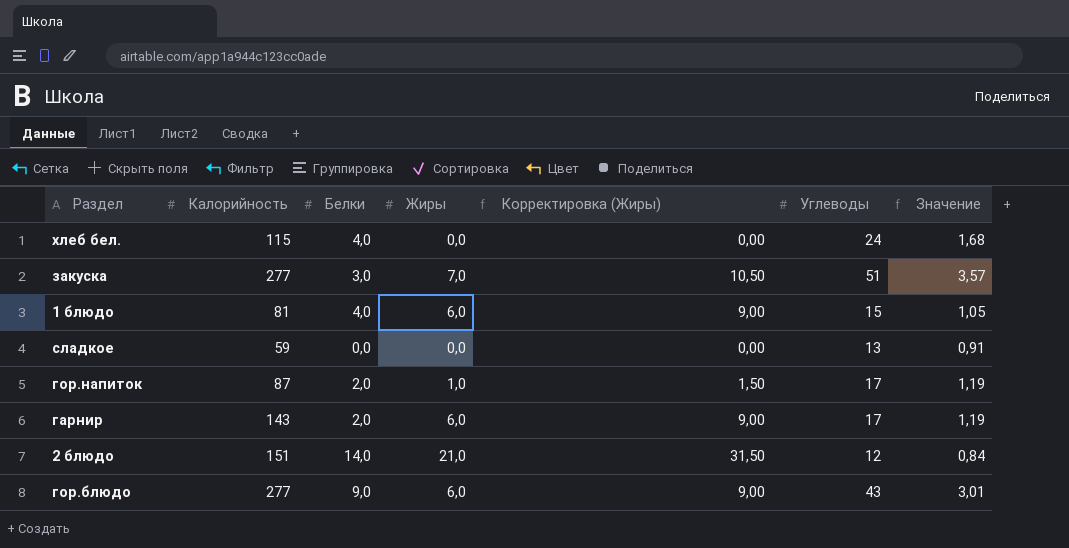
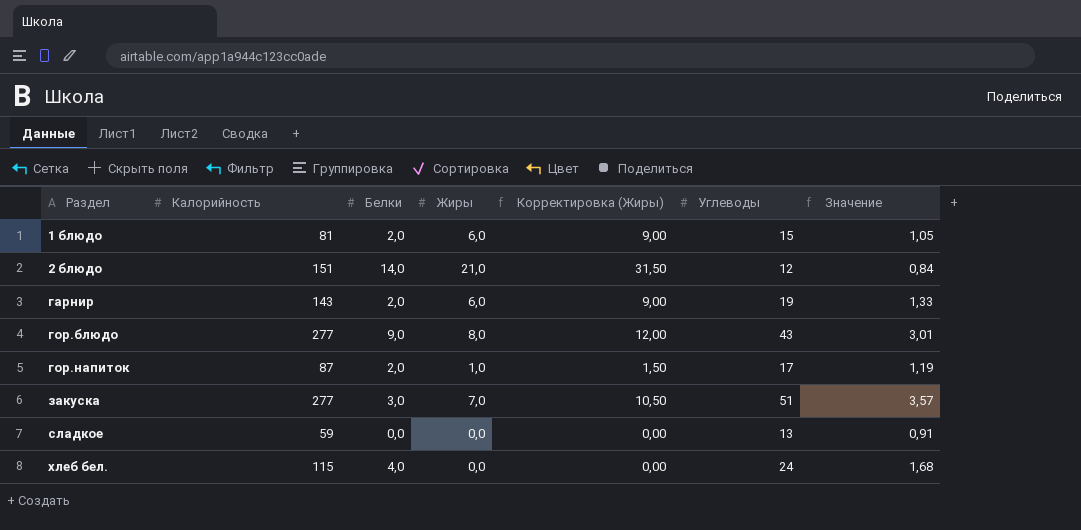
row order: none -> Раздел ascending
1 блюдо | Белки: 4,0 -> 2,0
гарнир | Углеводы: 17 -> 19
гарнир | Значение: 1,19 -> 1,33
гор.блюдо | Жиры: 6,0 -> 8,0
гор.блюдо | Корректировка (Жиры): 9,00 -> 12,00

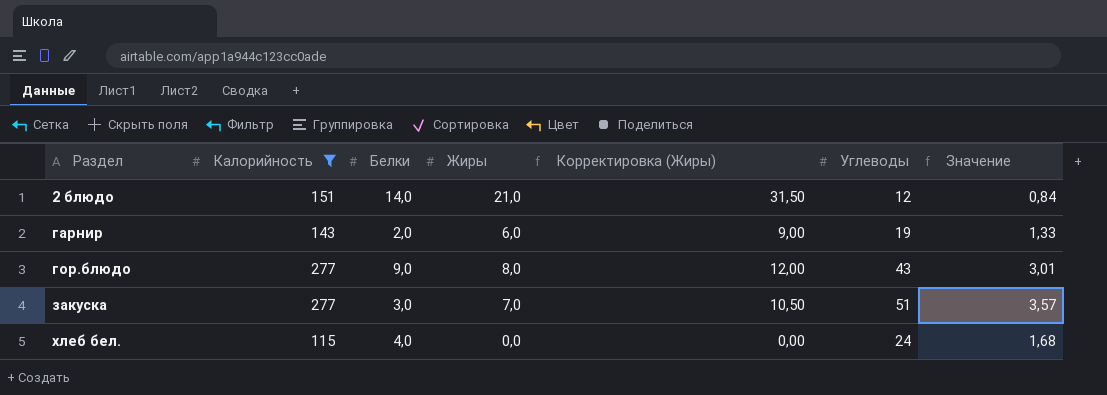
filter: none -> Калорийность >= 115

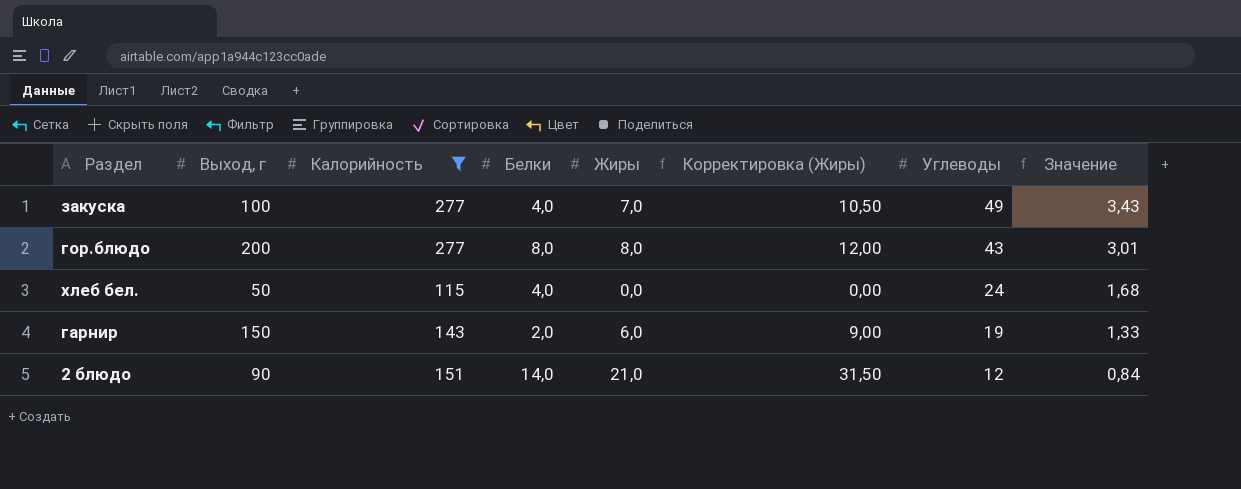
row order: Раздел ascending -> Углеводы descending
column Выход, г | position: none -> 2
закуска | Белки: 3,0 -> 4,0
закуска | Углеводы: 51 -> 49
закуска | Значение: 3,57 -> 3,43
гор.блюдо | Белки: 9,0 -> 8,0

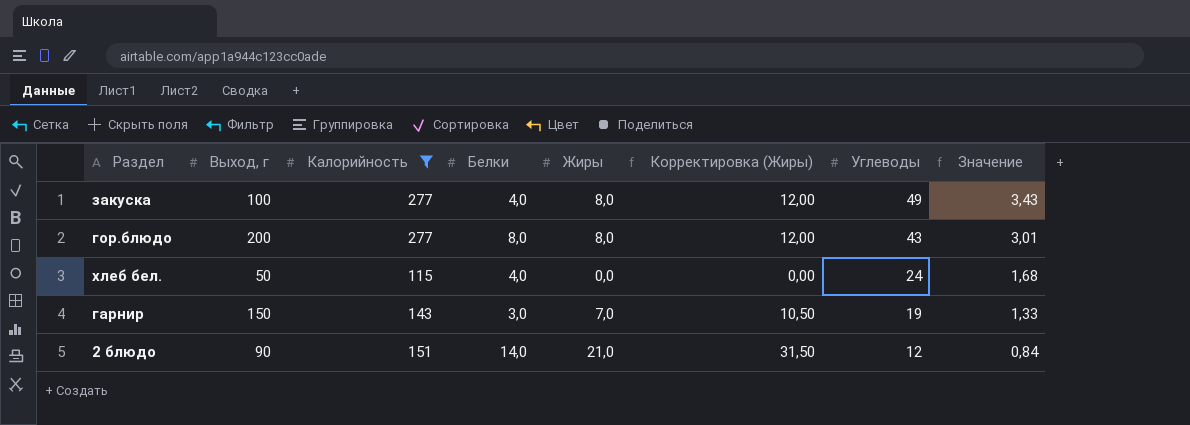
закуска | Жиры: 7,0 -> 8,0
закуска | Корректировка (Жиры): 10,50 -> 12,00
гарнир | Белки: 2,0 -> 3,0
гарнир | Жиры: 6,0 -> 7,0
гарнир | Корректировка (Жиры): 9,00 -> 10,50

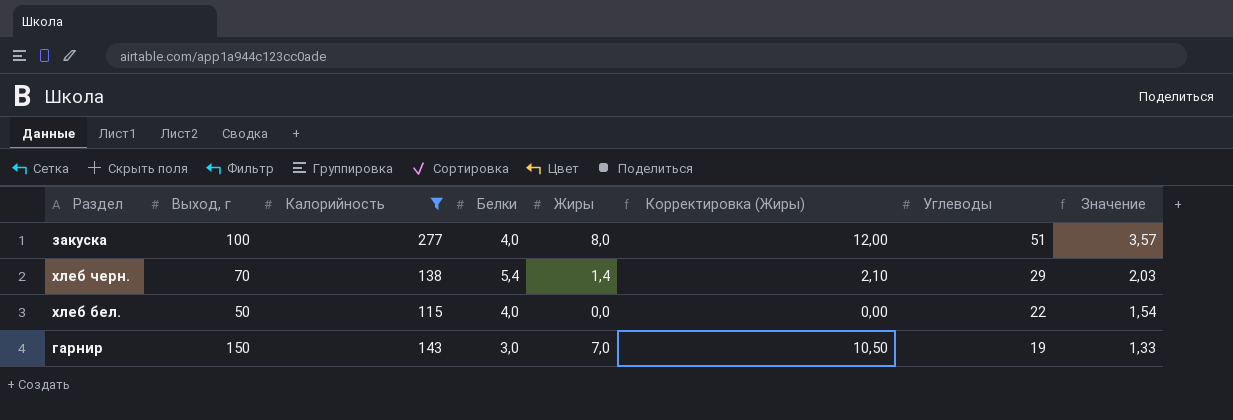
row гор.блюдо: 200 | 277 | 8,0 | 8,0 | 12,00 | 43 | 3,01 -> none
row 2 блюдо: 90 | 151 | 14,0 | 21,0 | 31,50 | 12 | 0,84 -> none
закуска | Углеводы: 49 -> 51
закуска | Значение: 3,43 -> 3,57
row хлеб черн.: none -> 70 | 138 | 5,4 | 1,4 | 2,10 | 29 | 2,03
хлеб бел. | Углеводы: 24 -> 22
хлеб бел. | Значение: 1,68 -> 1,54

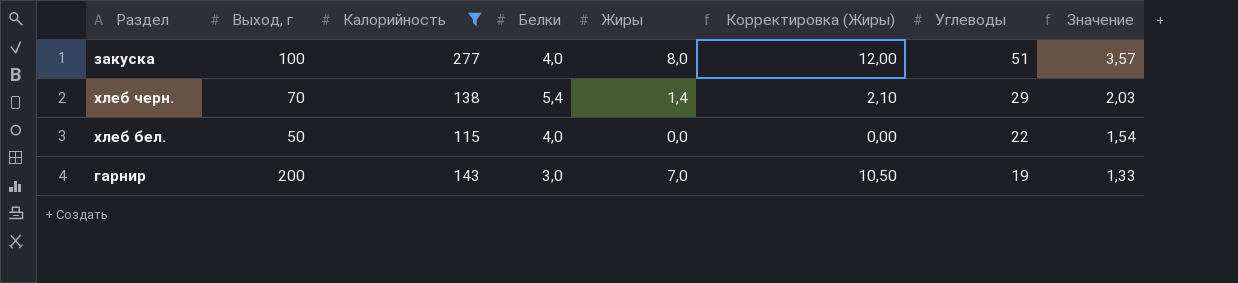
гарнир | Выход, г: 150 -> 200

